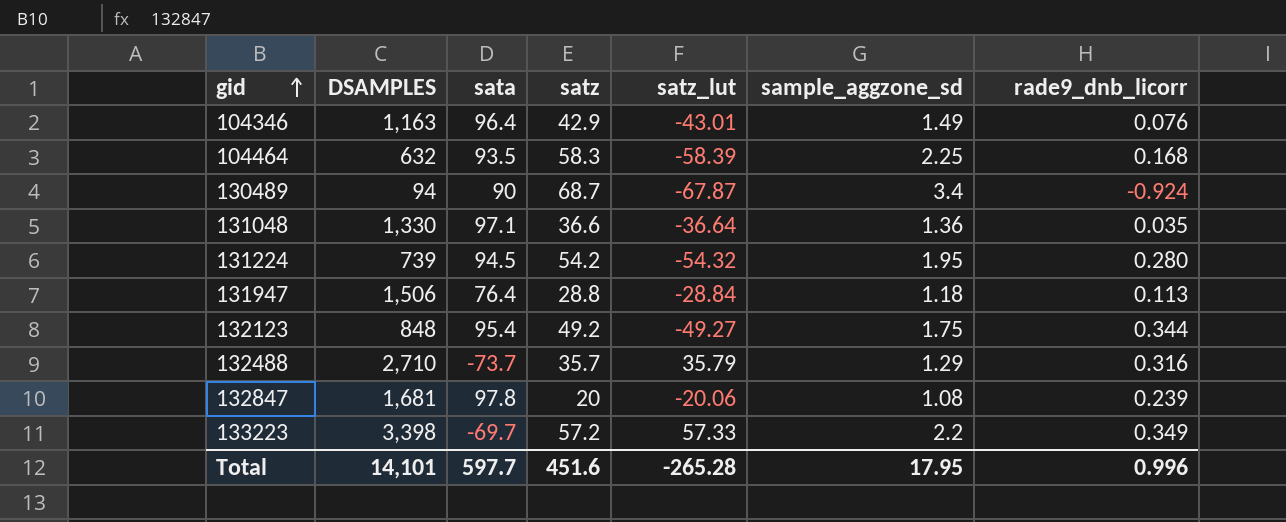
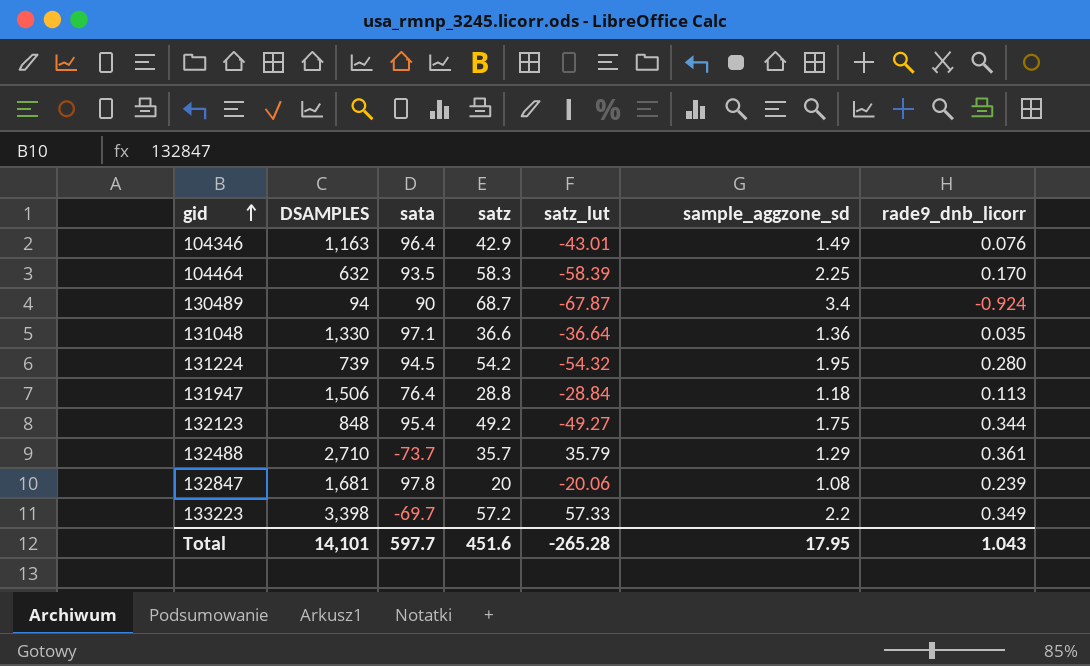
104464 | rade9_dnb_licorr: 0.168 -> 0.170
132488 | rade9_dnb_licorr: 0.316 -> 0.361
Total | rade9_dnb_licorr: 0.996 -> 1.043

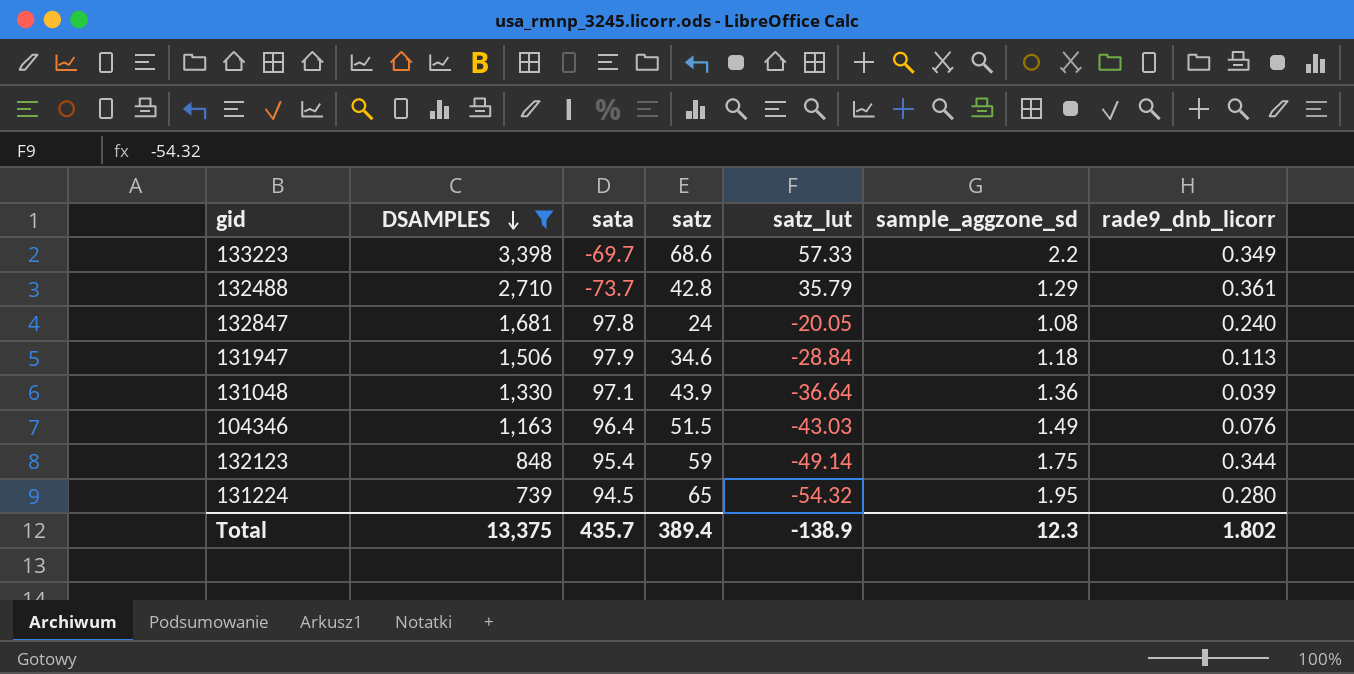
filter: none -> DSAMPLES >= 739
row order: gid ascending -> DSAMPLES descending
133223 | satz: 57.2 -> 68.6
132488 | satz: 35.7 -> 42.8
132847 | satz: 20 -> 24
132847 | satz_lut: -20.06 -> -20.05
132847 | rade9_dnb_licorr: 0.239 -> 0.240
131947 | sata: 76.4 -> 97.9
131947 | satz: 28.8 -> 34.6
131048 | satz: 36.6 -> 43.9
131048 | rade9_dnb_licorr: 0.035 -> 0.039
104346 | satz: 42.9 -> 51.5
104346 | satz_lut: -43.01 -> -43.03
132123 | satz: 49.2 -> 59
132123 | satz_lut: -49.27 -> -49.14
131224 | satz: 54.2 -> 65
Total | DSAMPLES: 14,101 -> 13,375
Total | sata: 597.7 -> 435.7
Total | satz: 451.6 -> 389.4
Total | satz_lut: -265.28 -> -138.9
Total | sample_aggzone_sd: 17.95 -> 12.3
Total | rade9_dnb_licorr: 1.043 -> 1.802

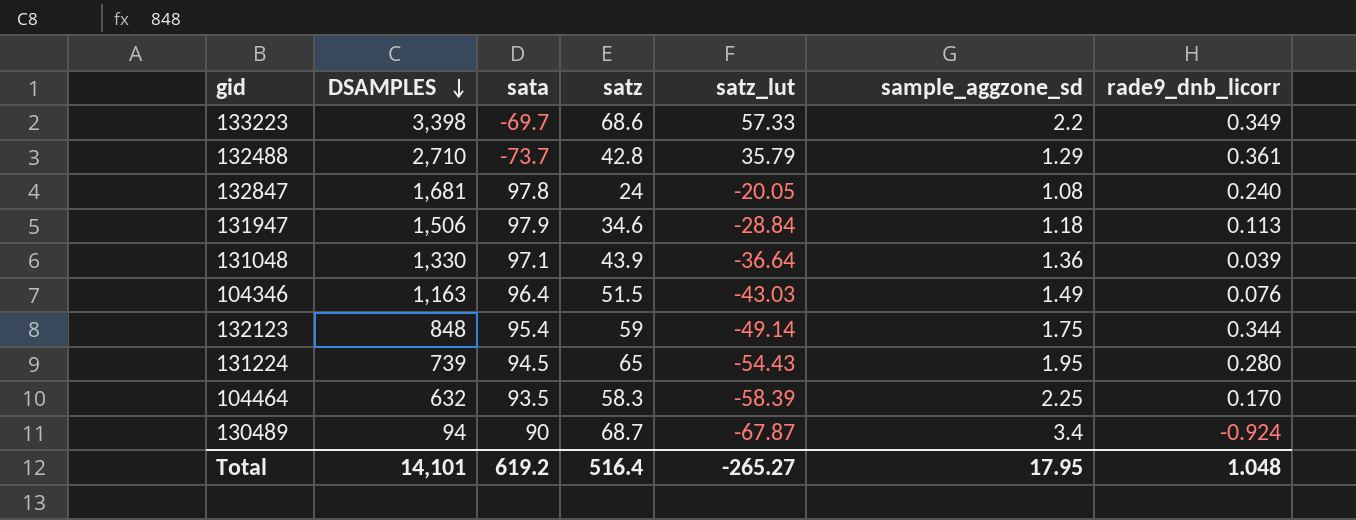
filter: DSAMPLES >= 739 -> none
131224 | satz_lut: -54.32 -> -54.43
Total | DSAMPLES: 13,375 -> 14,101
Total | sata: 435.7 -> 619.2
Total | satz: 389.4 -> 516.4
Total | satz_lut: -138.9 -> -265.27
Total | sample_aggzone_sd: 12.3 -> 17.95
Total | rade9_dnb_licorr: 1.802 -> 1.048

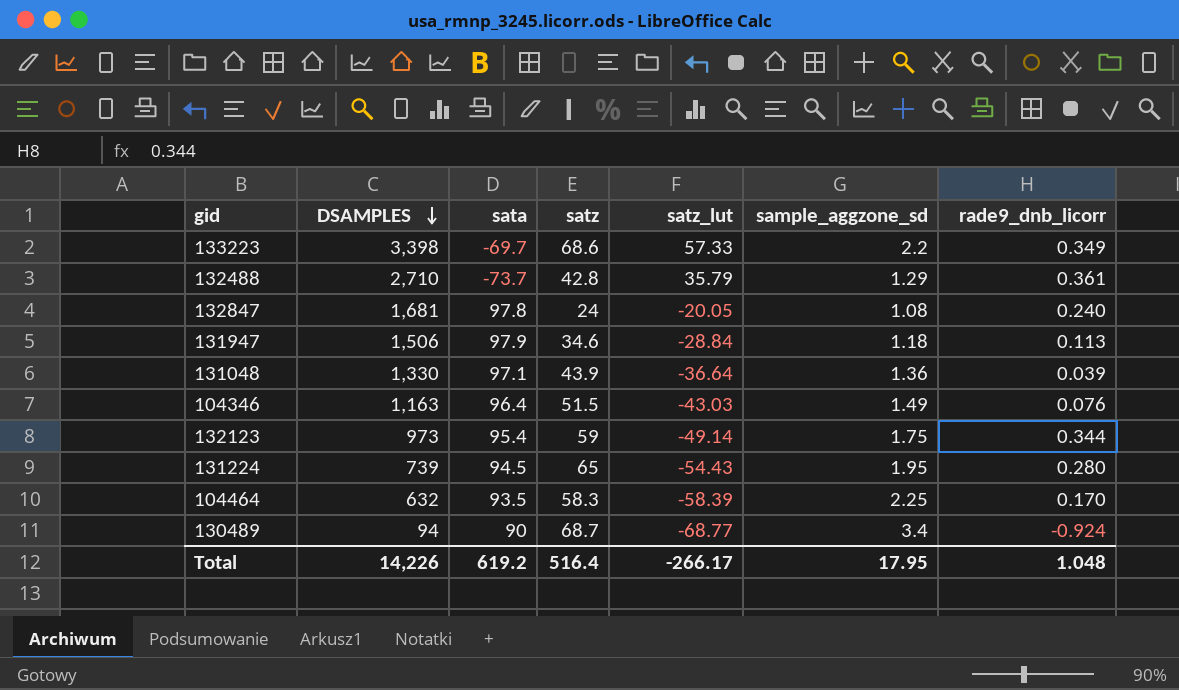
132123 | DSAMPLES: 848 -> 973
130489 | satz_lut: -67.87 -> -68.77
Total | DSAMPLES: 14,101 -> 14,226
Total | satz_lut: -265.27 -> -266.17

